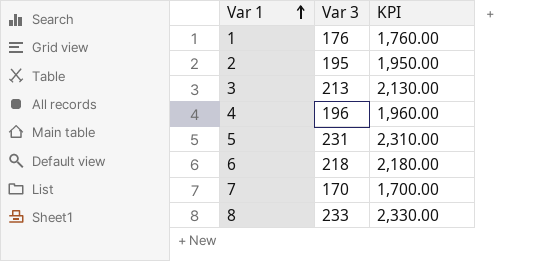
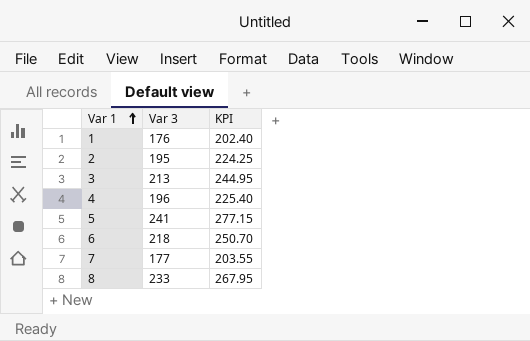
column KPI | formula: [Var 3] * 10 -> [Var 3] * 1.15
5 | Var 3: 231 -> 241
7 | Var 3: 170 -> 177

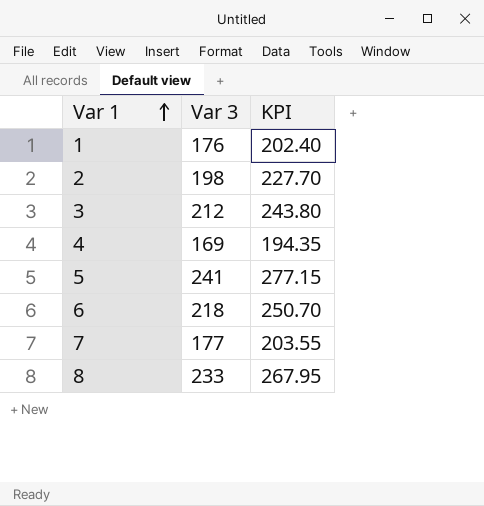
2 | Var 3: 195 -> 198
2 | KPI: 224.25 -> 227.70
3 | Var 3: 213 -> 212
3 | KPI: 244.95 -> 243.80
4 | Var 3: 196 -> 169
4 | KPI: 225.40 -> 194.35

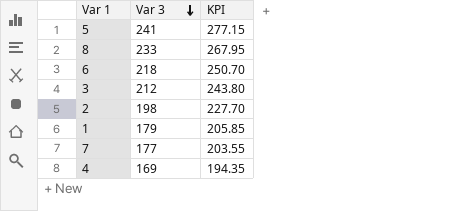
row order: Var 1 ascending -> Var 3 descending
1 | Var 3: 176 -> 179
1 | KPI: 202.40 -> 205.85

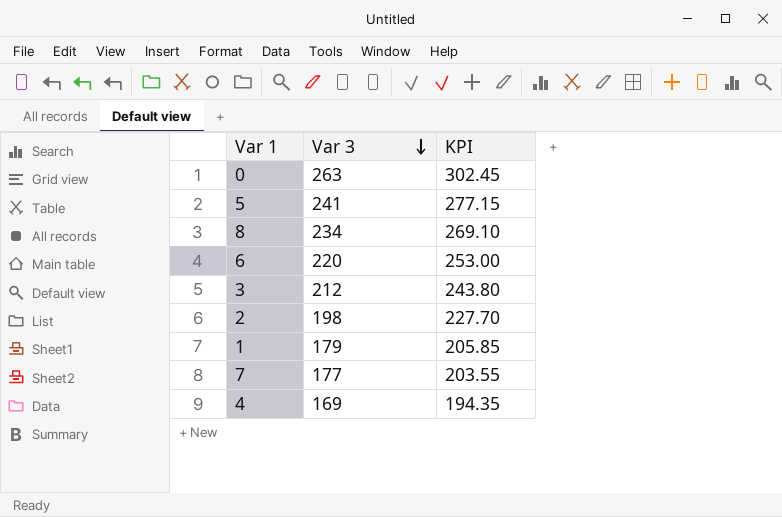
row 0: none -> 263 | 302.45
8 | Var 3: 233 -> 234
8 | KPI: 267.95 -> 269.10
6 | Var 3: 218 -> 220
6 | KPI: 250.70 -> 253.00

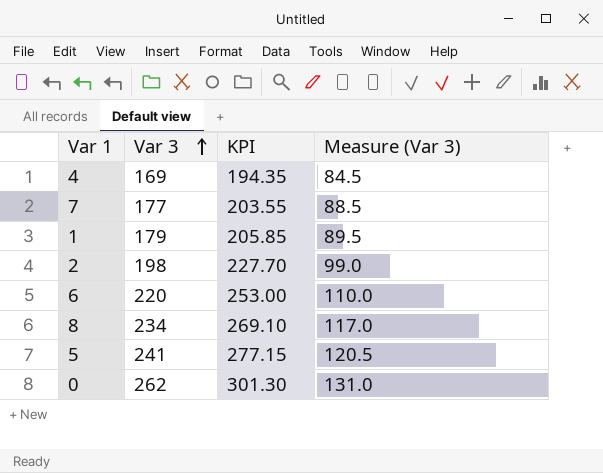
row order: Var 3 descending -> Var 3 ascending
column Measure (Var 3) | formula: none -> [Var 3] * 0.5
row 3: 212 | 243.80 -> none
0 | Var 3: 263 -> 262
0 | KPI: 302.45 -> 301.30

